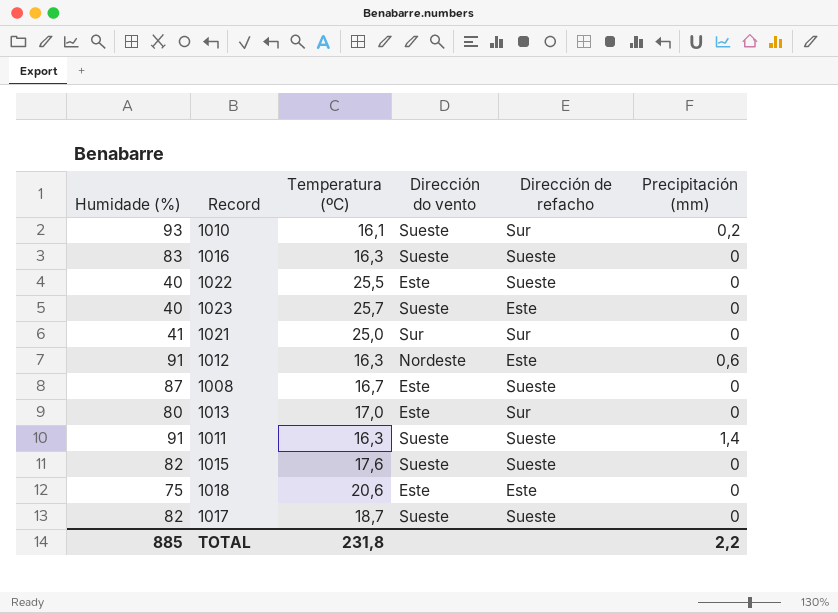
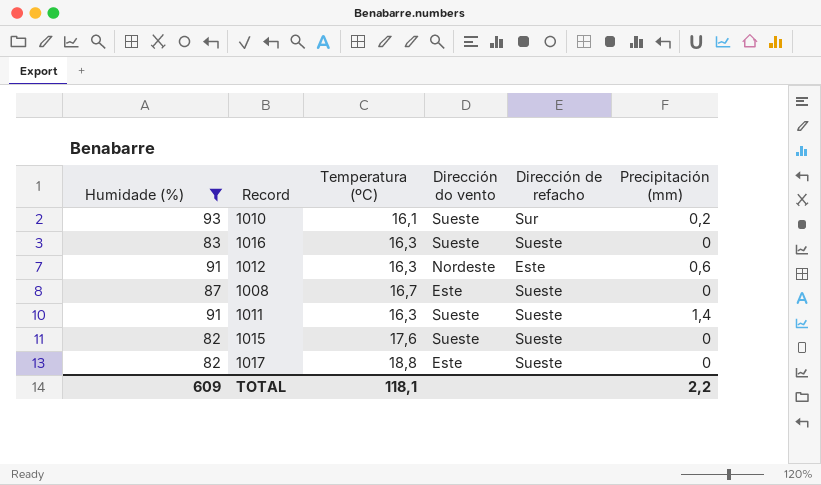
filter: none -> Humidade (%) >= 82
1017 | Temperatura (ºC): 18,7 -> 18,8
1017 | Dirección do vento: Sueste -> Este
TOTAL | Humidade (%): 885 -> 609
TOTAL | Temperatura (ºC): 231,8 -> 118,1

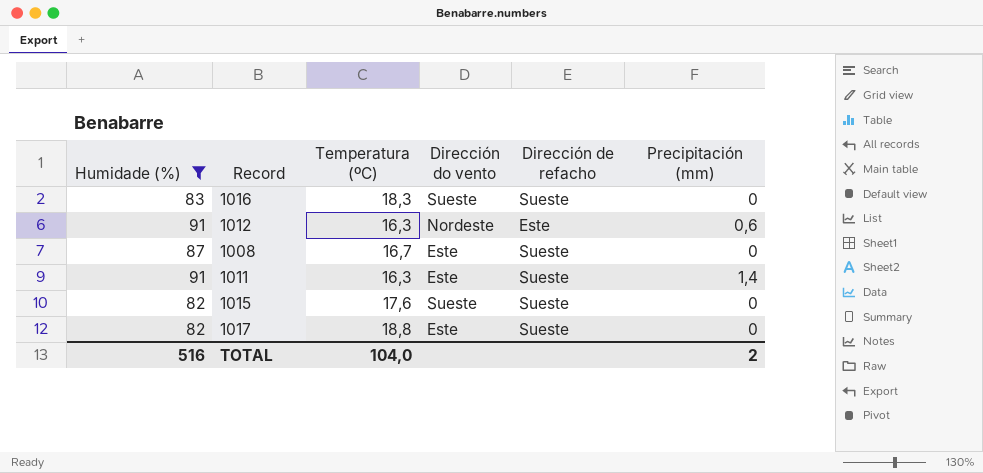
row 1010: 93 | 16,1 | Sueste | Sur | 0,2 -> none
1016 | Temperatura (ºC): 16,3 -> 18,3
1011 | Dirección do vento: Sueste -> Este
TOTAL | Humidade (%): 609 -> 516
TOTAL | Temperatura (ºC): 118,1 -> 104,0
TOTAL | Precipitación (mm): 2,2 -> 2

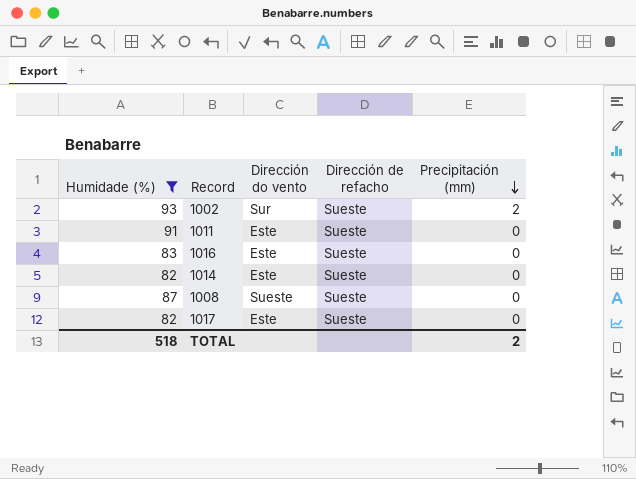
row order: none -> Precipitación (mm) descending
column Temperatura (ºC) | position: 3 -> none
row 1012: 91 | 16,3 | Nordeste | Este | 0,6 -> none
row 1015: 82 | 17,6 | Sueste | Sueste | 0 -> none
row 1002: none -> 93 | Sur | Sueste | 2
1011 | Precipitación (mm): 1,4 -> 0
1016 | Dirección do vento: Sueste -> Este
row 1014: none -> 82 | Este | Sueste | 0
1008 | Dirección do vento: Este -> Sueste
TOTAL | Humidade (%): 516 -> 518

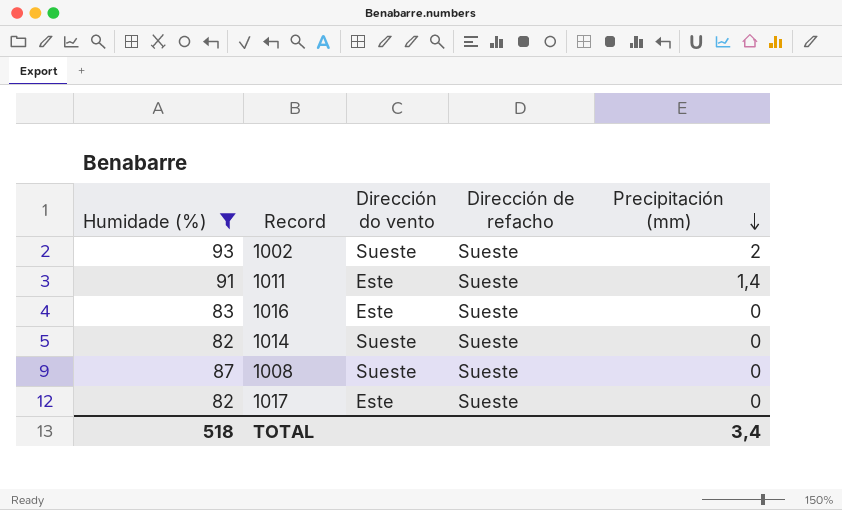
1002 | Dirección do vento: Sur -> Sueste
1011 | Precipitación (mm): 0 -> 1,4
1014 | Dirección do vento: Este -> Sueste
TOTAL | Precipitación (mm): 2 -> 3,4

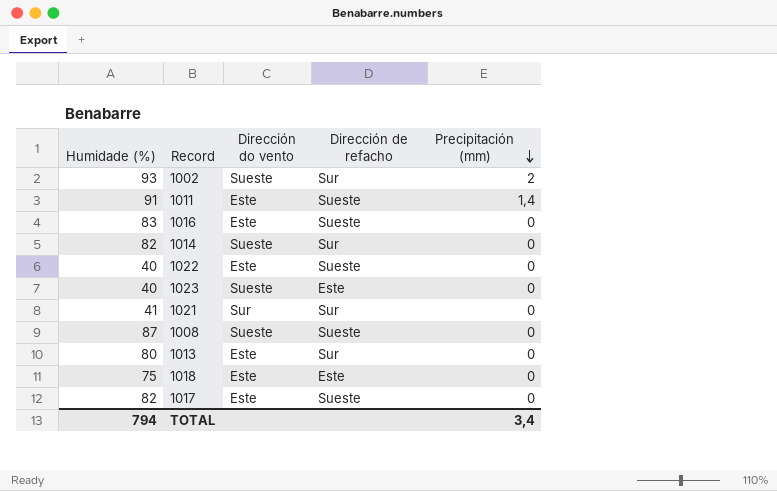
filter: Humidade (%) >= 82 -> none
1002 | Dirección de refacho: Sueste -> Sur
1014 | Dirección de refacho: Sueste -> Sur
TOTAL | Humidade (%): 518 -> 794

